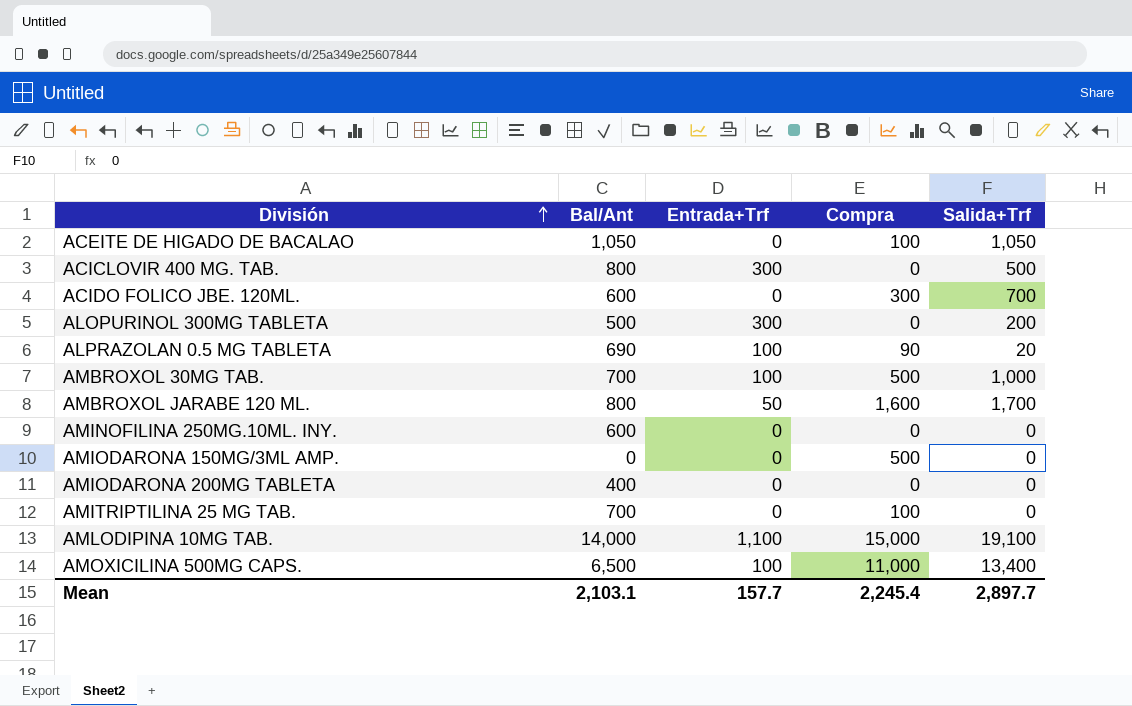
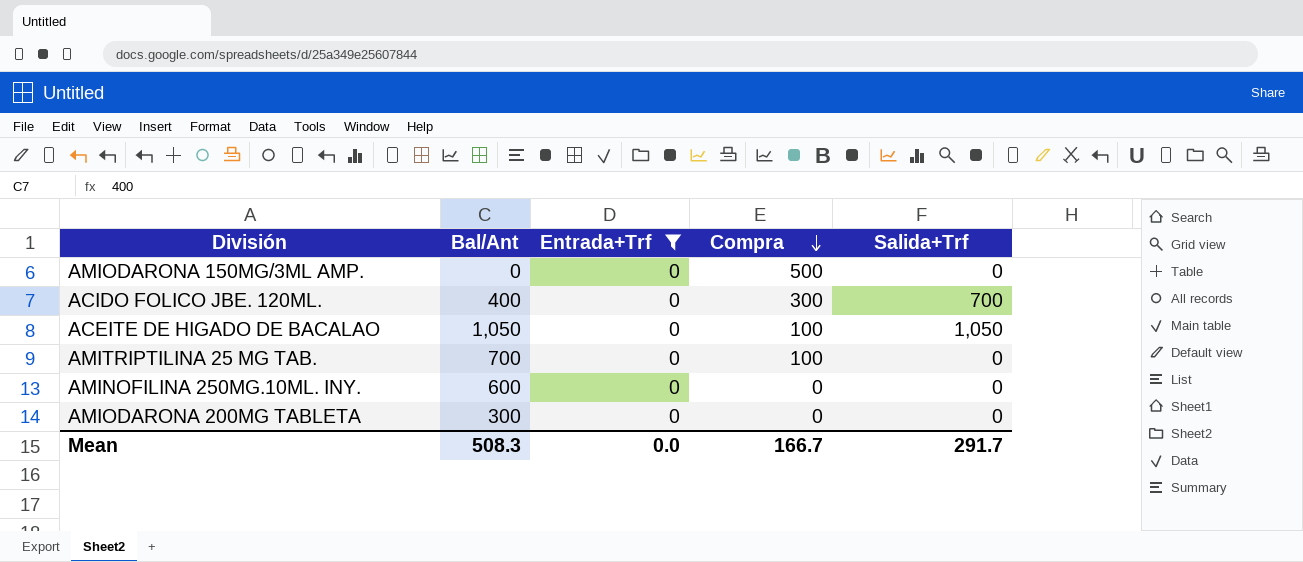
filter: none -> Entrada+Trf = 0
row order: División ascending -> Compra descending
ACIDO FOLICO JBE. 120ML. | Bal/Ant: 600 -> 400
AMIODARONA 200MG TABLETA | Bal/Ant: 400 -> 300
Mean | Bal/Ant: 2,103.1 -> 508.3
Mean | Entrada+Trf: 157.7 -> 0.0
Mean | Compra: 2,245.4 -> 166.7
Mean | Salida+Trf: 2,897.7 -> 291.7

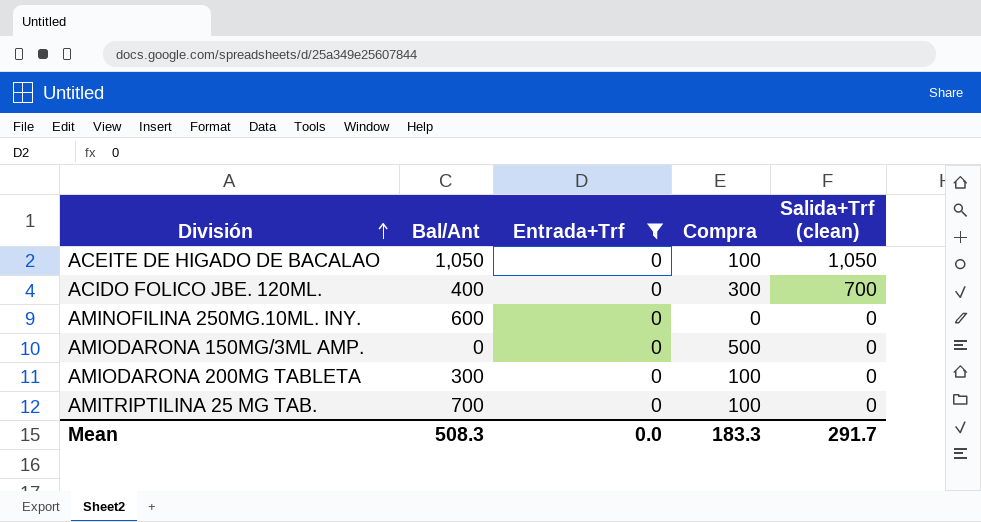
row order: Compra descending -> División ascending
column name: Salida+Trf -> Salida+Trf (clean)
AMIODARONA 200MG TABLETA | Compra: 0 -> 100
Mean | Compra: 166.7 -> 183.3

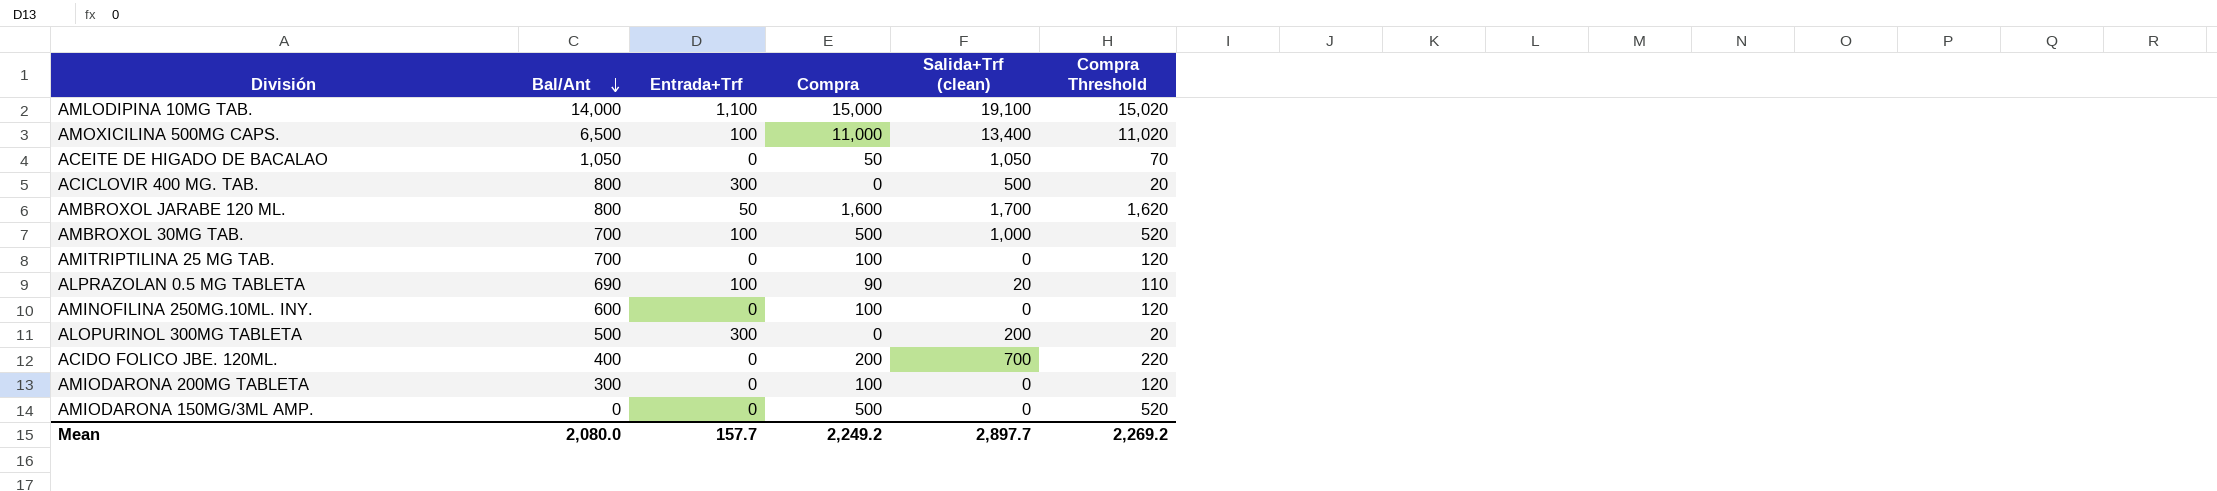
filter: Entrada+Trf = 0 -> none
row order: División ascending -> Bal/Ant descending
column Compra Threshold | formula: none -> [Compra] + 20
ACEITE DE HIGADO DE BACALAO | Compra: 100 -> 50
AMINOFILINA 250MG.10ML. INY. | Compra: 0 -> 100
ACIDO FOLICO JBE. 120ML. | Compra: 300 -> 200
Mean | Bal/Ant: 508.3 -> 2,080.0
Mean | Entrada+Trf: 0.0 -> 157.7
Mean | Compra: 183.3 -> 2,249.2
Mean | Salida+Trf (clean): 291.7 -> 2,897.7

